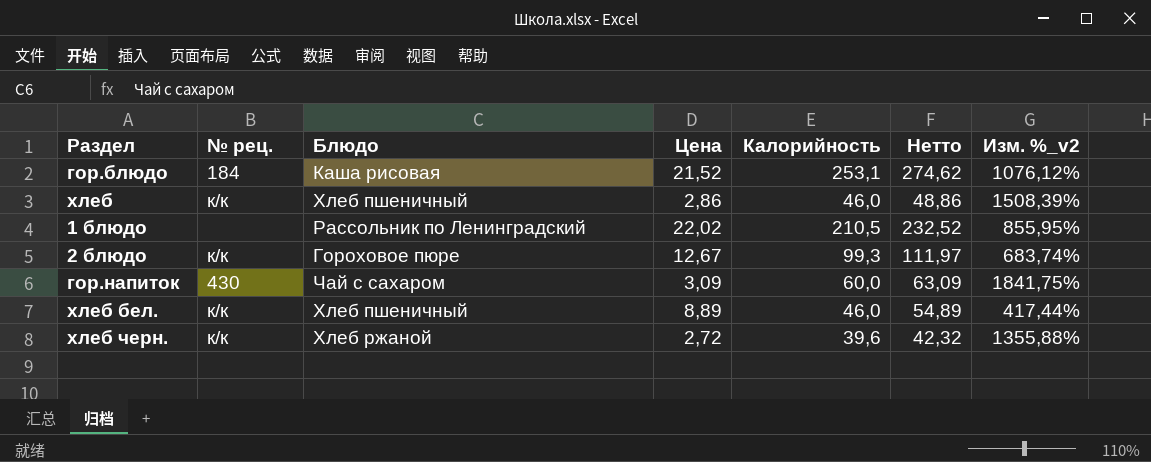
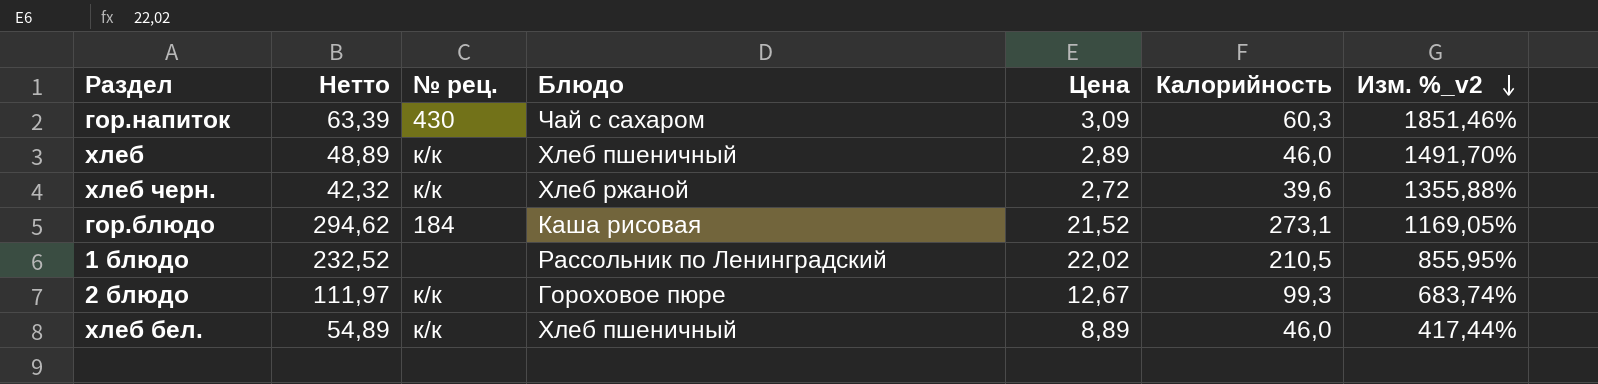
row order: none -> Изм. %_v2 descending
column Нетто | position: 6 -> 2
гор.напиток | Нетто: 63,09 -> 63,39
гор.напиток | Калорийность: 60,0 -> 60,3
гор.напиток | Изм. %_v2: 1841,75% -> 1851,46%
хлеб | Нетто: 48,86 -> 48,89
хлеб | Цена: 2,86 -> 2,89
хлеб | Изм. %_v2: 1508,39% -> 1491,70%
гор.блюдо | Нетто: 274,62 -> 294,62
гор.блюдо | Калорийность: 253,1 -> 273,1
гор.блюдо | Изм. %_v2: 1076,12% -> 1169,05%

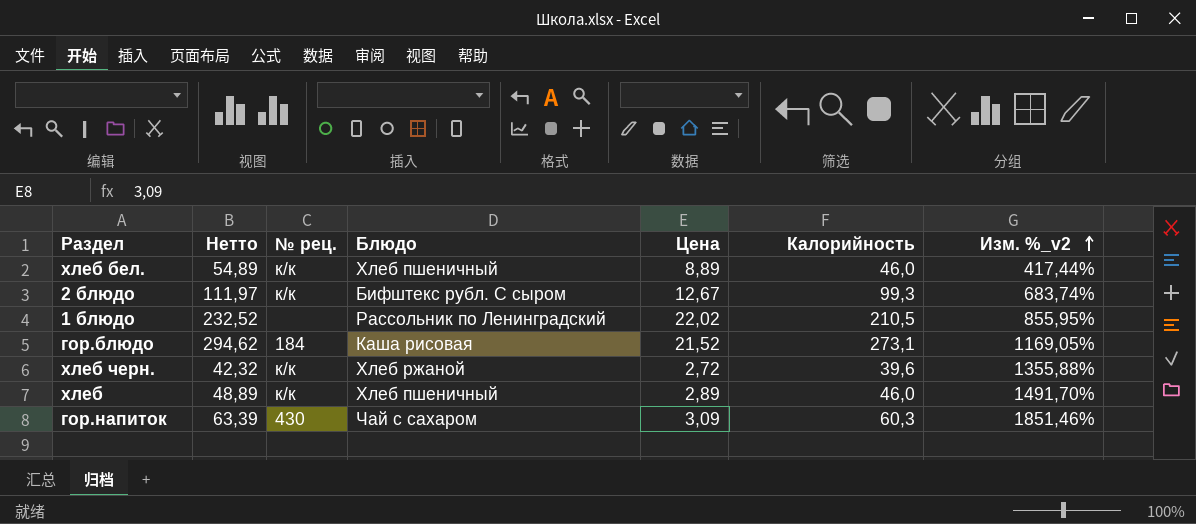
row order: Изм. %_v2 descending -> Изм. %_v2 ascending
2 блюдо | Блюдо: Гороховое пюре -> Бифштекс рубл. С сыром

